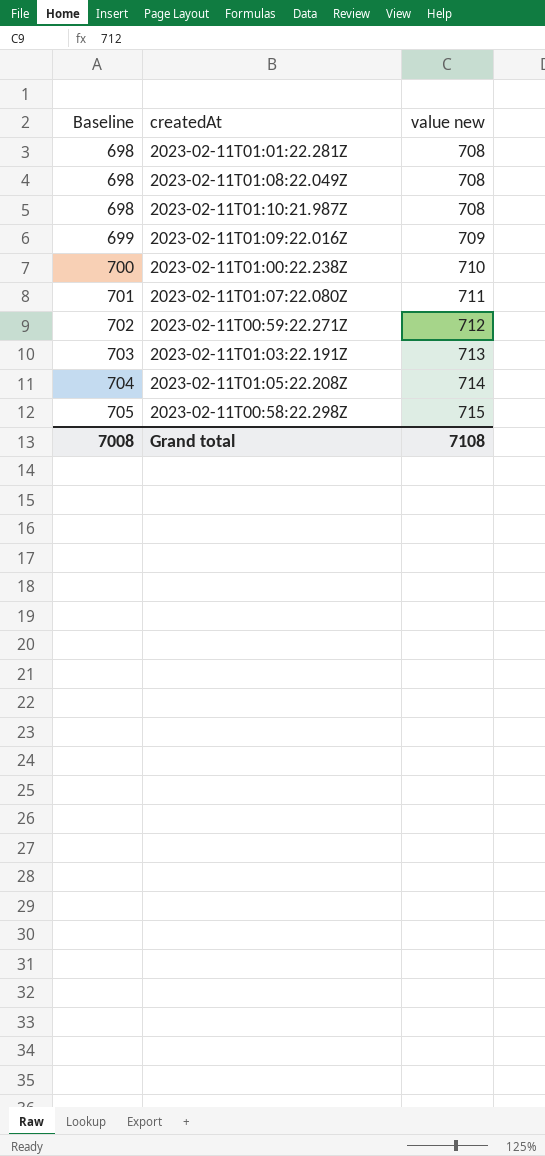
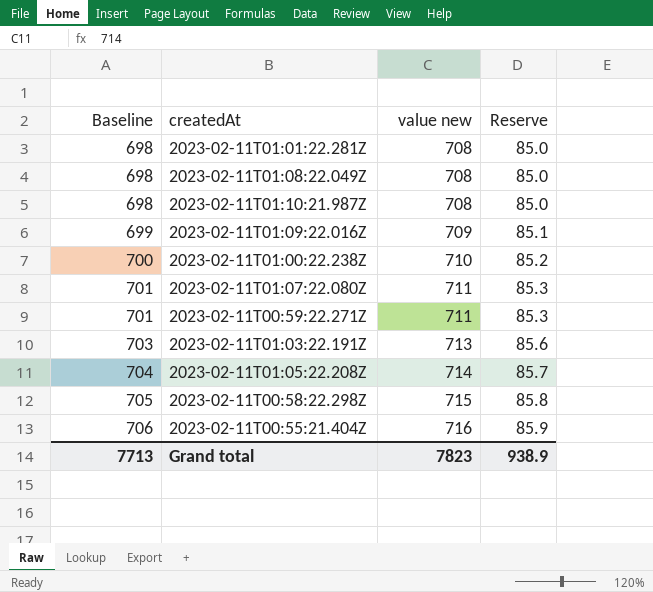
column Reserve | formula: none -> [value new] * 0.12
2023-02-11T00:59:22.271Z | Baseline: 702 -> 701
2023-02-11T00:59:22.271Z | value new: 712 -> 711
row 2023-02-11T00:55:21.404Z: none -> 706 | 716 | 85.9
Grand total | Baseline: 7008 -> 7713
Grand total | value new: 7108 -> 7823

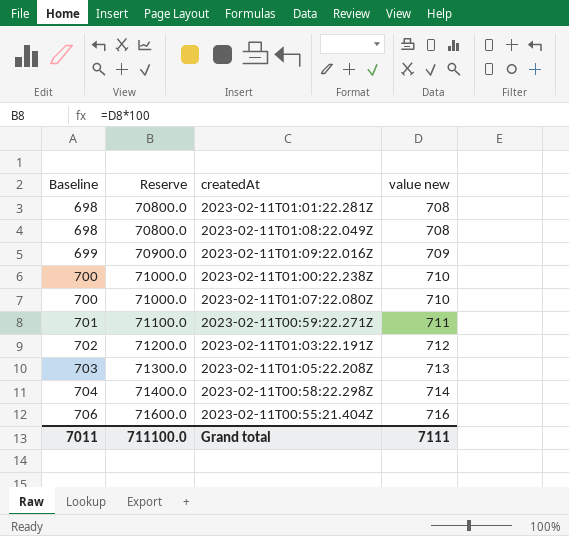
column Reserve | formula: [value new] * 0.12 -> [value new] * 100
column Reserve | position: 4 -> 2
row 2023-02-11T01:10:21.987Z: 698 | 708 | 85.0 -> none
2023-02-11T01:07:22.080Z | Baseline: 701 -> 700
2023-02-11T01:07:22.080Z | value new: 711 -> 710
2023-02-11T01:03:22.191Z | Baseline: 703 -> 702
2023-02-11T01:03:22.191Z | value new: 713 -> 712
2023-02-11T01:05:22.208Z | Baseline: 704 -> 703
2023-02-11T01:05:22.208Z | value new: 714 -> 713
2023-02-11T00:58:22.298Z | Baseline: 705 -> 704
2023-02-11T00:58:22.298Z | value new: 715 -> 714
Grand total | Baseline: 7713 -> 7011
Grand total | Reserve: 938.9 -> 711100.0
Grand total | value new: 7823 -> 7111

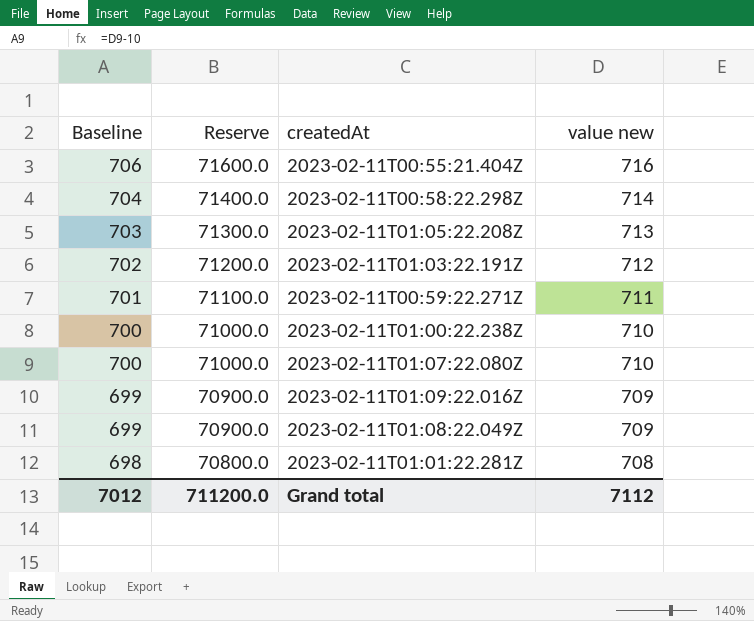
row order: Baseline ascending -> Baseline descending
2023-02-11T01:08:22.049Z | Baseline: 698 -> 699
2023-02-11T01:08:22.049Z | Reserve: 70800.0 -> 70900.0
2023-02-11T01:08:22.049Z | value new: 708 -> 709
Grand total | Baseline: 7011 -> 7012
Grand total | Reserve: 711100.0 -> 711200.0
Grand total | value new: 7111 -> 7112

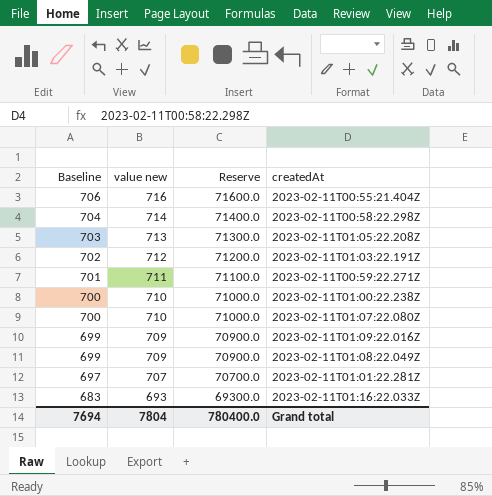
column value new | position: 4 -> 2
2023-02-11T01:01:22.281Z | Baseline: 698 -> 697
2023-02-11T01:01:22.281Z | value new: 708 -> 707
2023-02-11T01:01:22.281Z | Reserve: 70800.0 -> 70700.0
row 2023-02-11T01:16:22.033Z: none -> 683 | 693 | 69300.0
Grand total | Baseline: 7012 -> 7694
Grand total | value new: 7112 -> 7804
Grand total | Reserve: 711200.0 -> 780400.0

